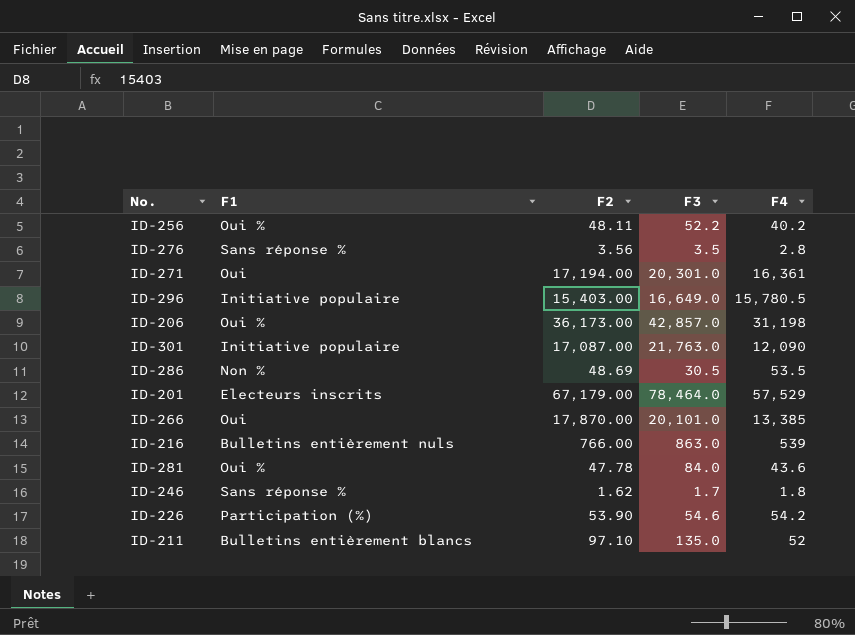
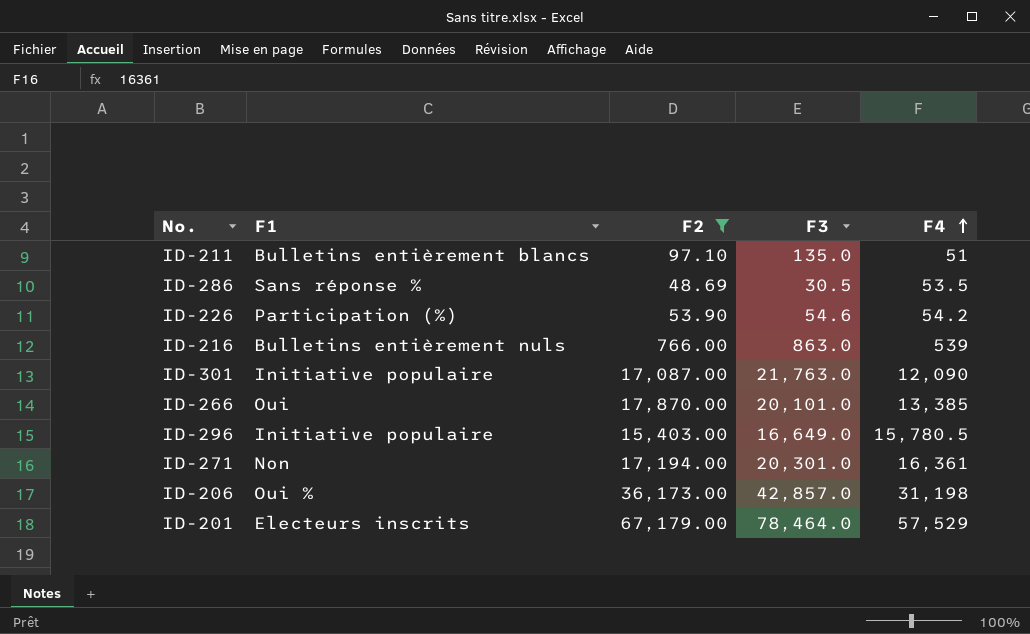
filter: none -> F2 >= 48.69
row order: none -> F4 ascending
ID-211 | F4: 52 -> 51
ID-286 | F1: Non % -> Sans réponse %
ID-271 | F1: Oui -> Non

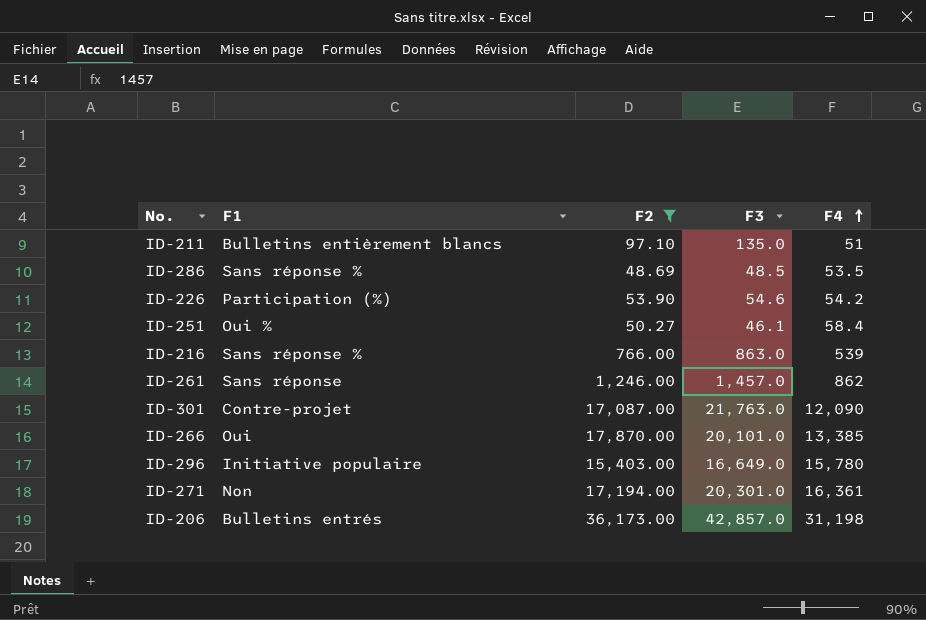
row ID-201: Electeurs inscrits | 67,179.00 | 78,464.0 | 57,529 -> none
ID-286 | F3: 30.5 -> 48.5
row ID-251: none -> Oui % | 50.27 | 46.1 | 58.4
ID-216 | F1: Bulletins entièrement nuls -> Sans réponse %
row ID-261: none -> Sans réponse | 1,246.00 | 1,457.0 | 862
ID-301 | F1: Initiative populaire -> Contre-projet
ID-296 | F4: 15,780.5 -> 15,780
ID-206 | F1: Oui % -> Bulletins entrés

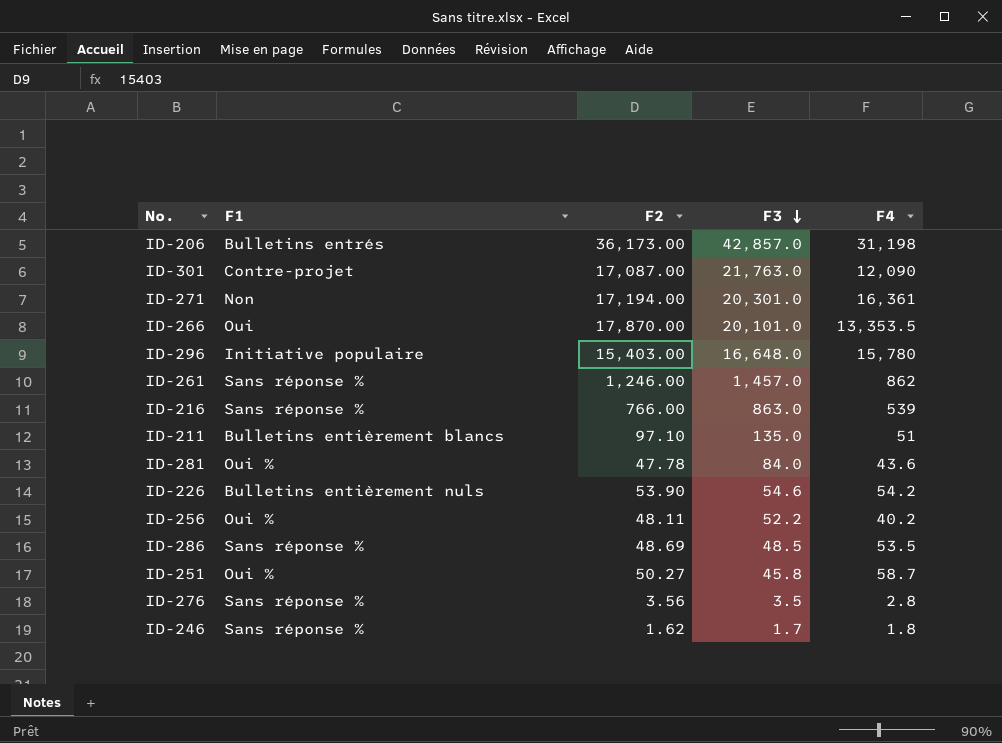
filter: F2 >= 48.69 -> none
row order: F4 ascending -> F3 descending
ID-266 | F4: 13,385 -> 13,353.5
ID-296 | F3: 16,649.0 -> 16,648.0
ID-261 | F1: Sans réponse -> Sans réponse %
ID-226 | F1: Participation (%) -> Bulletins entièrement nuls
ID-251 | F3: 46.1 -> 45.8
ID-251 | F4: 58.4 -> 58.7

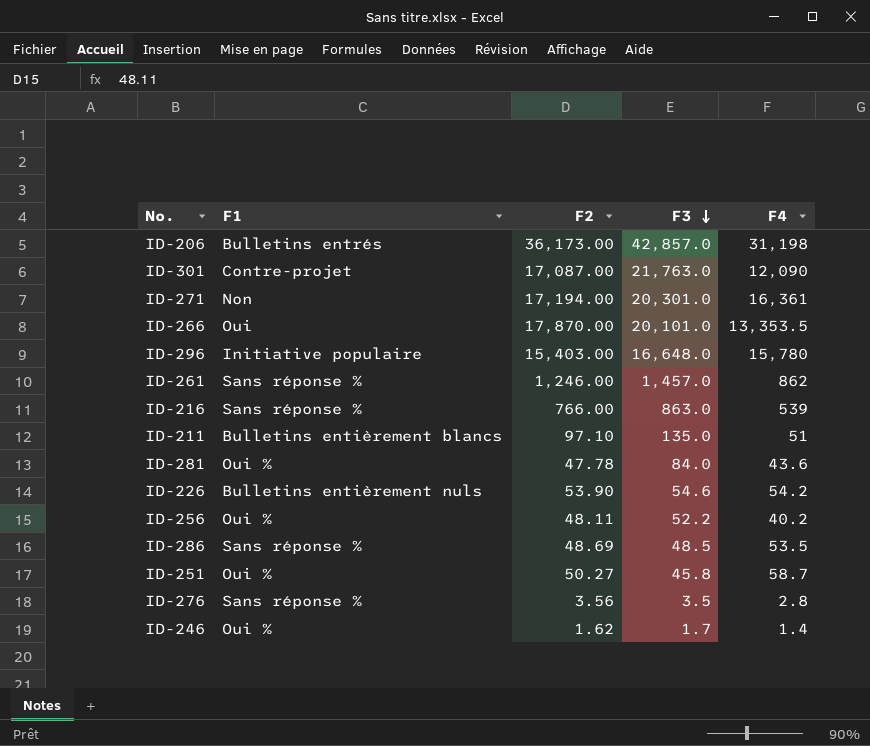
ID-246 | F1: Sans réponse % -> Oui %
ID-246 | F4: 1.8 -> 1.4

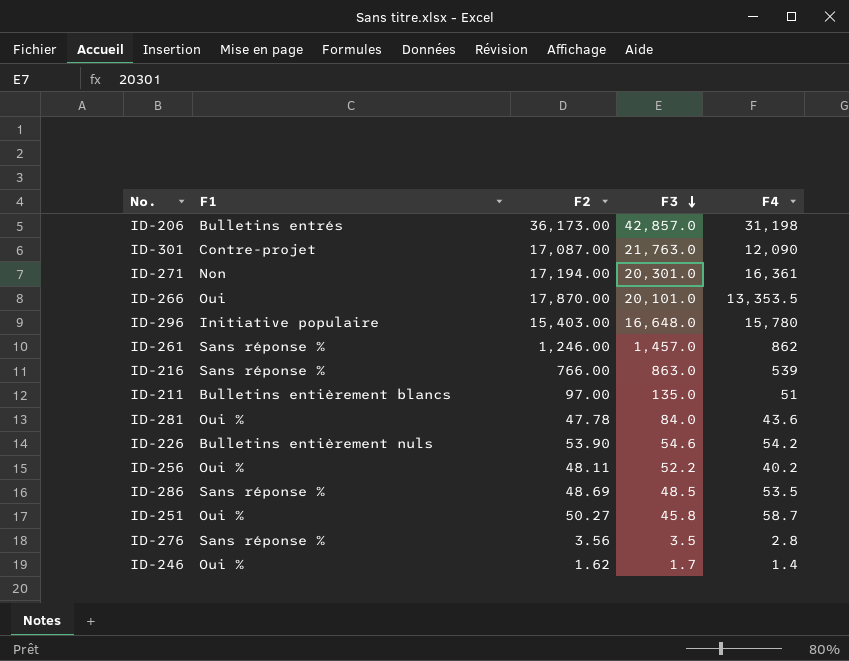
ID-211 | F2: 97.10 -> 97.00

